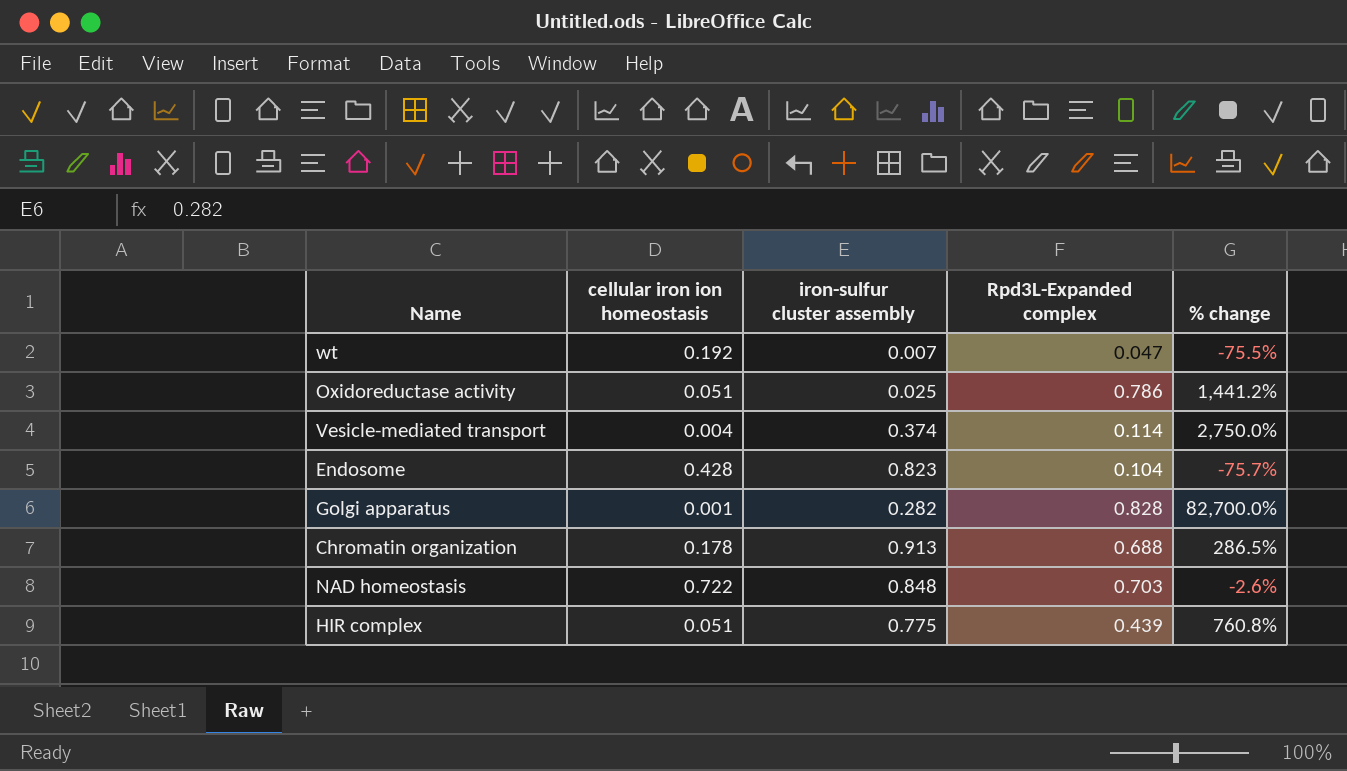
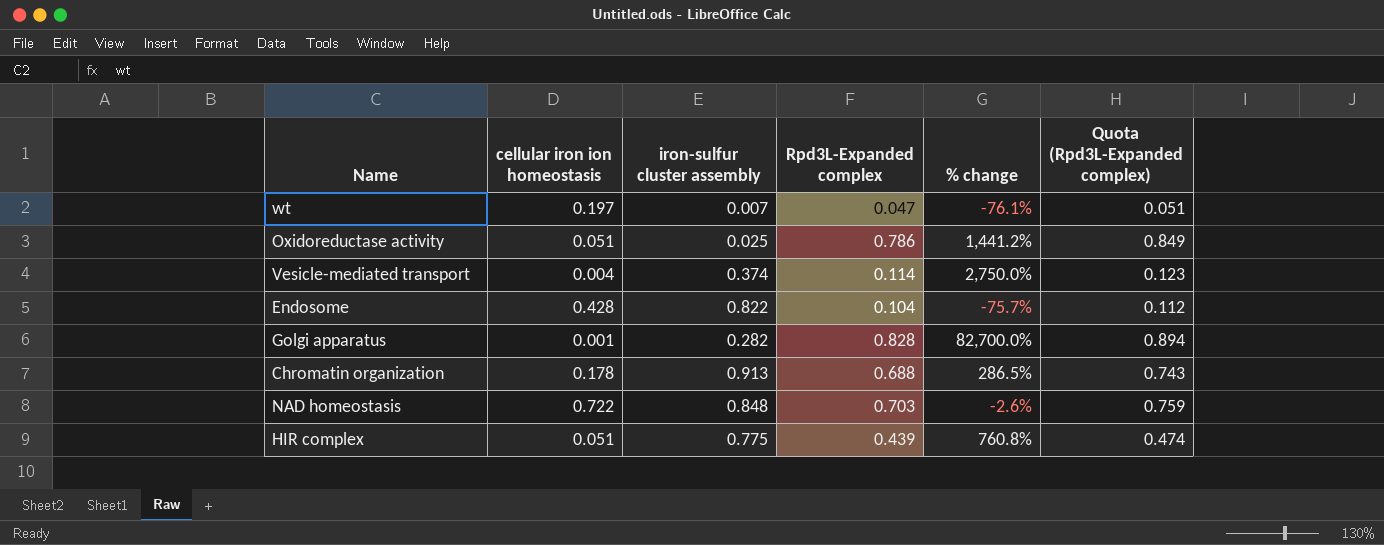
column Quota (Rpd3L-Expanded complex) | formula: none -> [Rpd3L-Expanded complex] * 1.08
wt | cellular iron ion homeostasis: 0.192 -> 0.197
wt | % change: -75.5% -> -76.1%
Endosome | iron-sulfur cluster assembly: 0.823 -> 0.822

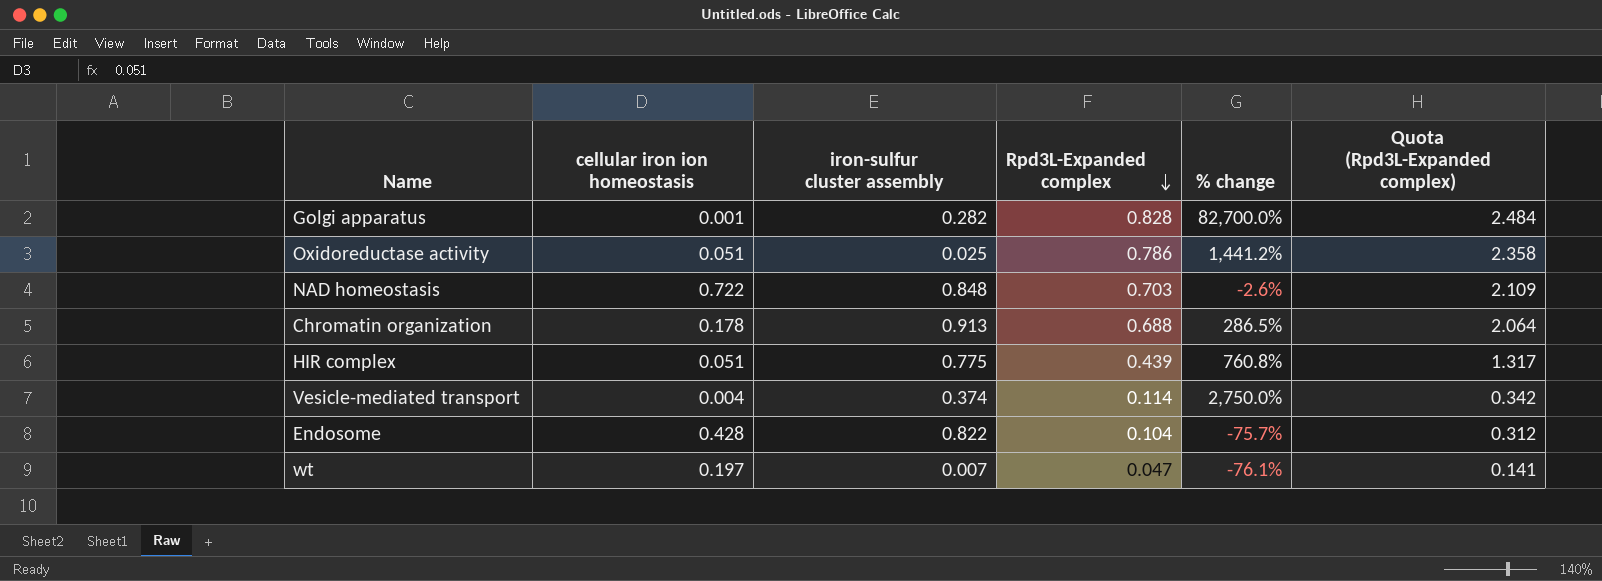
row order: none -> Rpd3L-Expanded complex descending
column Quota (Rpd3L-Expanded complex) | formula: [Rpd3L-Expanded complex] * 1.08 -> [Rpd3L-Expanded complex] * 3

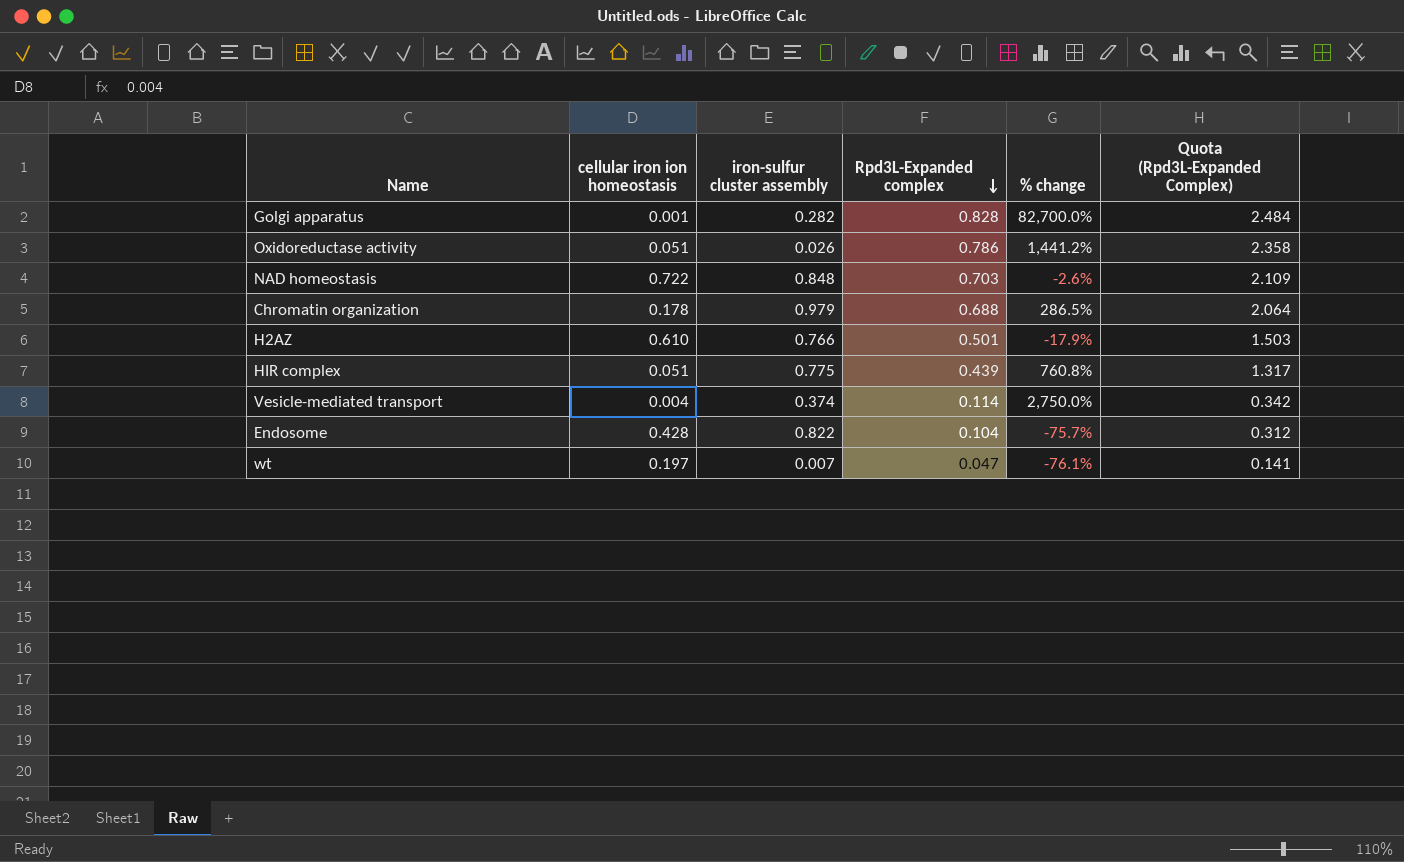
column name: Quota (Rpd3L-Expanded complex) -> Quota (Rpd3L-Expanded Complex)
Oxidoreductase activity | iron-sulfur cluster assembly: 0.025 -> 0.026
Chromatin organization | iron-sulfur cluster assembly: 0.913 -> 0.979
row H2AZ: none -> 0.610 | 0.766 | 0.501 | -17.9% | 1.503

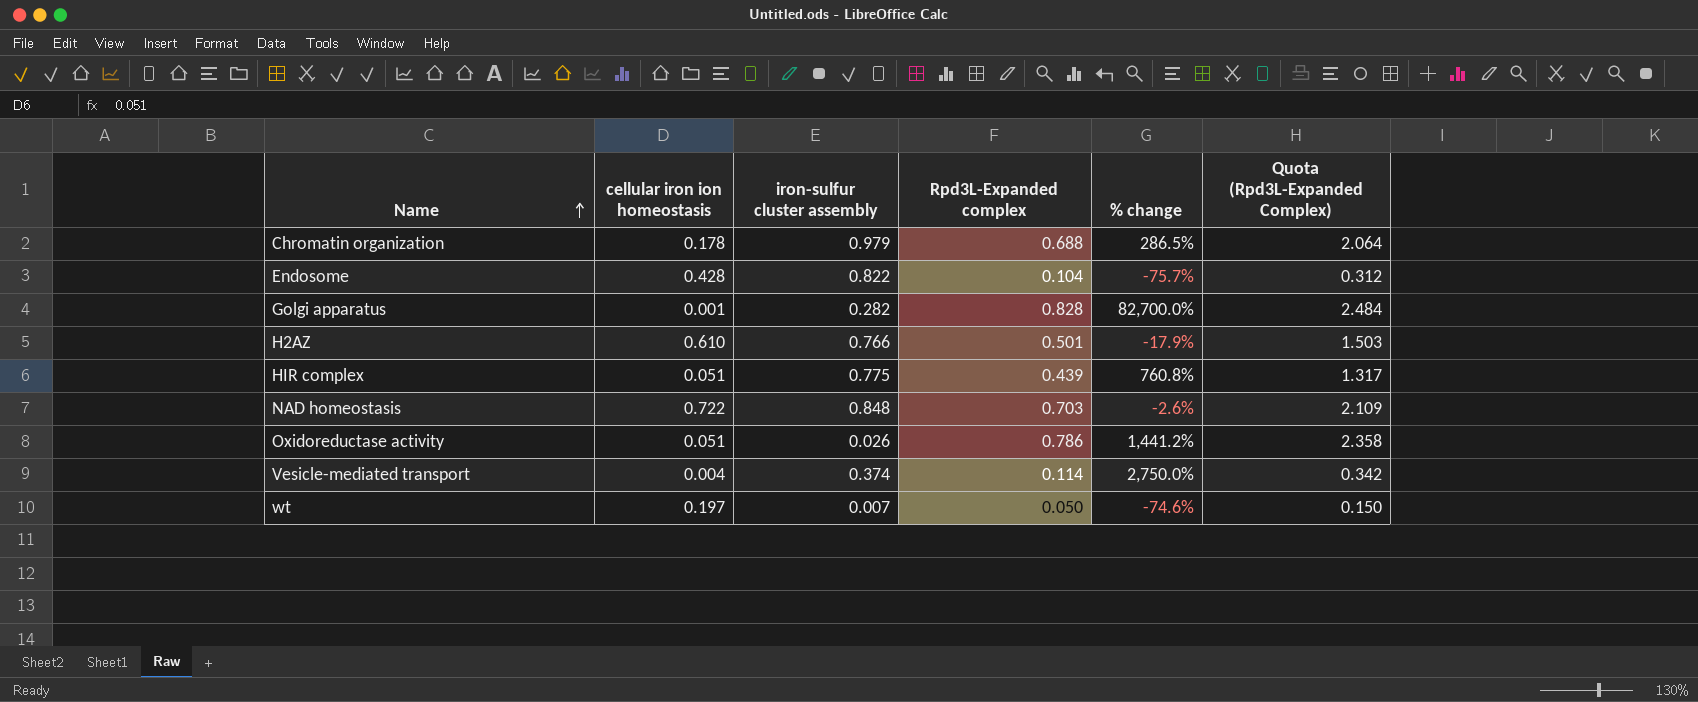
row order: Rpd3L-Expanded complex descending -> Name ascending
wt | Rpd3L-Expanded complex: 0.047 -> 0.050
wt | % change: -76.1% -> -74.6%
wt | Quota (Rpd3L-Expanded Complex): 0.141 -> 0.150

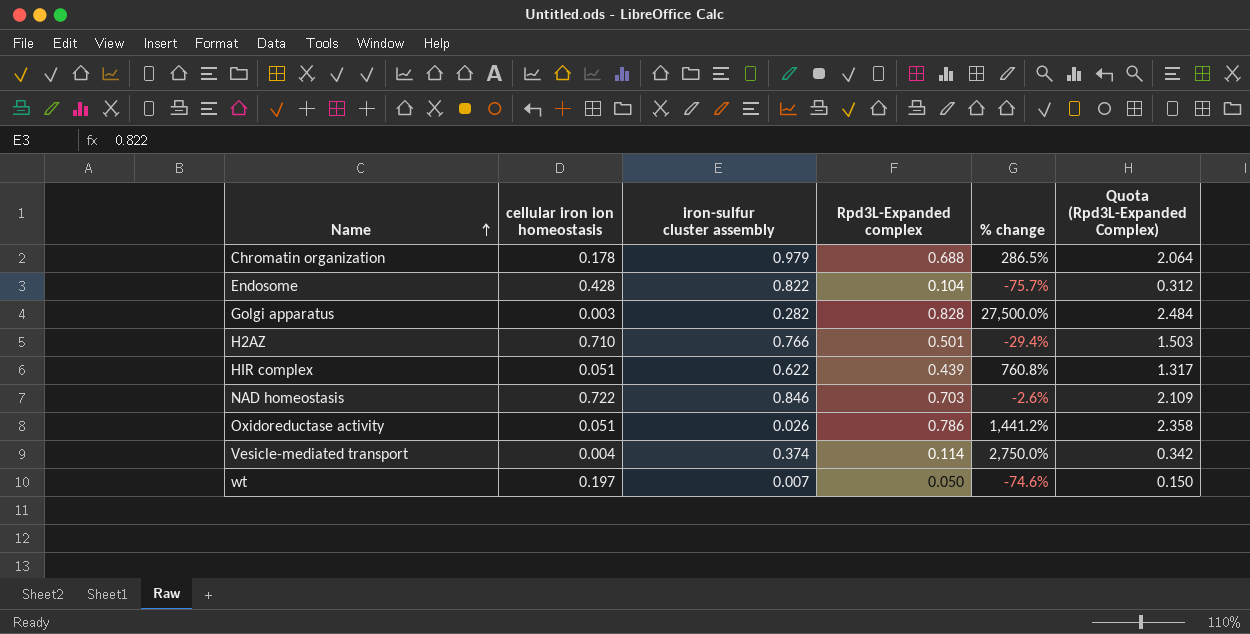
Golgi apparatus | cellular iron ion homeostasis: 0.001 -> 0.003
Golgi apparatus | % change: 82,700.0% -> 27,500.0%
H2AZ | cellular iron ion homeostasis: 0.610 -> 0.710
H2AZ | % change: -17.9% -> -29.4%
HIR complex | iron-sulfur cluster assembly: 0.775 -> 0.622
NAD homeostasis | iron-sulfur cluster assembly: 0.848 -> 0.846

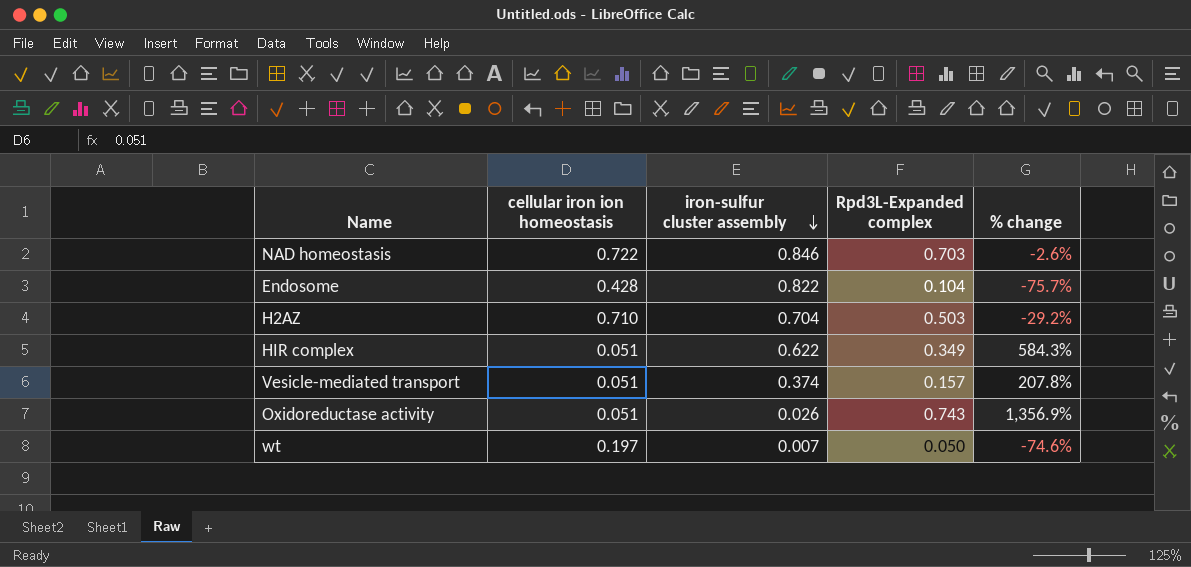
row order: Name ascending -> iron-sulfur cluster assembly descending
column Quota (Rpd3L-Expanded Complex) | formula: [Rpd3L-Expanded complex] * 3 -> none
row Chromatin organization: 0.178 | 0.979 | 0.688 | 286.5% | 2.064 -> none
row Golgi apparatus: 0.003 | 0.282 | 0.828 | 27,500.0% | 2.484 -> none
H2AZ | iron-sulfur cluster assembly: 0.766 -> 0.704
H2AZ | Rpd3L-Expanded complex: 0.501 -> 0.503
H2AZ | % change: -29.4% -> -29.2%
HIR complex | Rpd3L-Expanded complex: 0.439 -> 0.349
HIR complex | % change: 760.8% -> 584.3%
Vesicle-mediated transport | cellular iron ion homeostasis: 0.004 -> 0.051
Vesicle-mediated transport | Rpd3L-Expanded complex: 0.114 -> 0.157
Vesicle-mediated transport | % change: 2,750.0% -> 207.8%
Oxidoreductase activity | Rpd3L-Expanded complex: 0.786 -> 0.743
Oxidoreductase activity | % change: 1,441.2% -> 1,356.9%

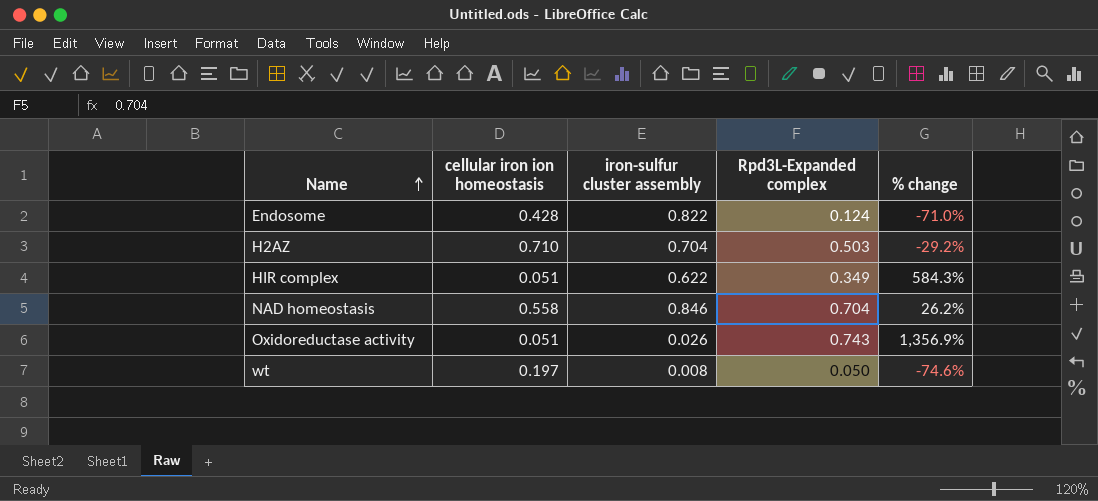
row order: iron-sulfur cluster assembly descending -> Name ascending
row Vesicle-mediated transport: 0.051 | 0.374 | 0.157 | 207.8% -> none
Endosome | Rpd3L-Expanded complex: 0.104 -> 0.124
Endosome | % change: -75.7% -> -71.0%
NAD homeostasis | cellular iron ion homeostasis: 0.722 -> 0.558
NAD homeostasis | Rpd3L-Expanded complex: 0.703 -> 0.704
NAD homeostasis | % change: -2.6% -> 26.2%
wt | iron-sulfur cluster assembly: 0.007 -> 0.008

